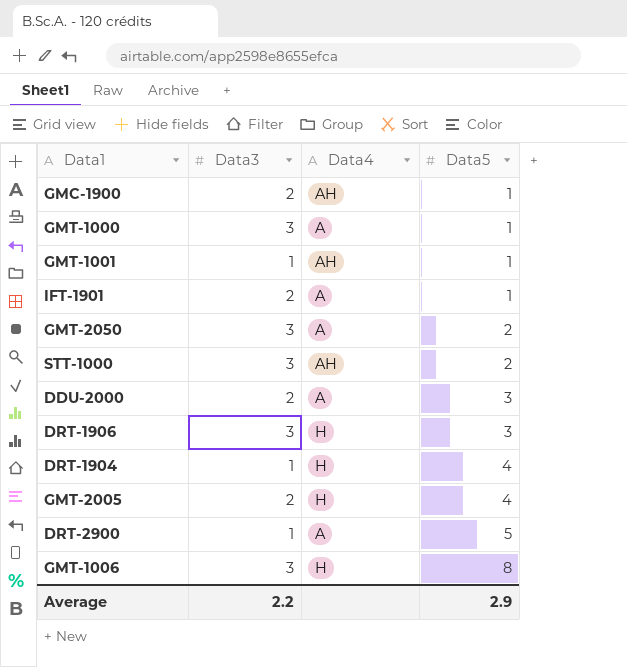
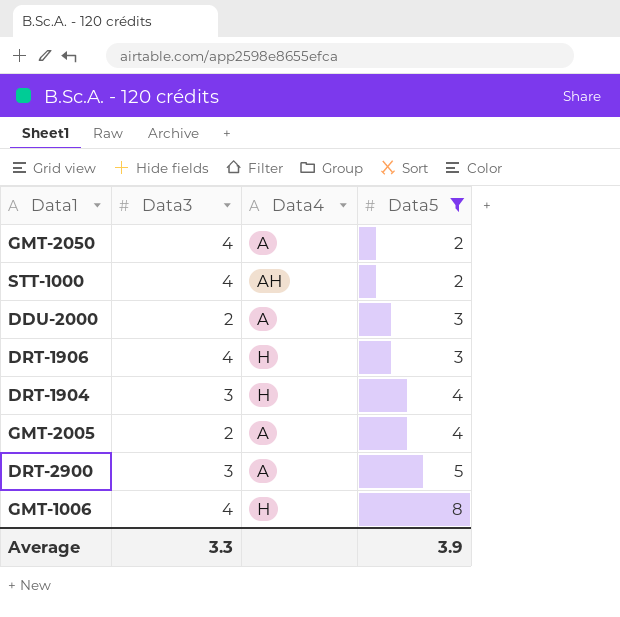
filter: none -> Data5 != 1
GMT-2050 | Data3: 3 -> 4
STT-1000 | Data3: 3 -> 4
DRT-1906 | Data3: 3 -> 4
DRT-1904 | Data3: 1 -> 3
GMT-2005 | Data4: H -> A
DRT-2900 | Data3: 1 -> 3
GMT-1006 | Data3: 3 -> 4
Average | Data3: 2.2 -> 3.3
Average | Data5: 2.9 -> 3.9

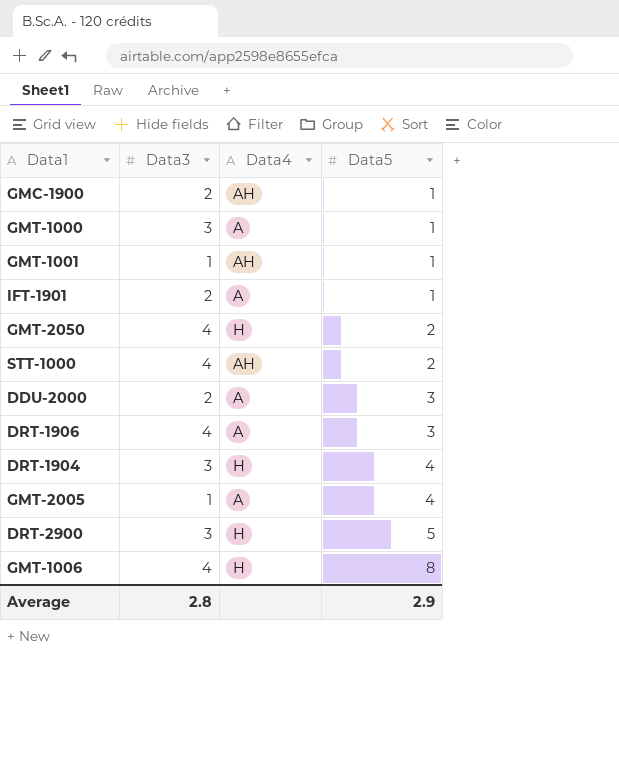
filter: Data5 != 1 -> none
GMT-2050 | Data4: A -> H
DRT-1906 | Data4: H -> A
GMT-2005 | Data3: 2 -> 1
DRT-2900 | Data4: A -> H
Average | Data3: 3.3 -> 2.8
Average | Data5: 3.9 -> 2.9

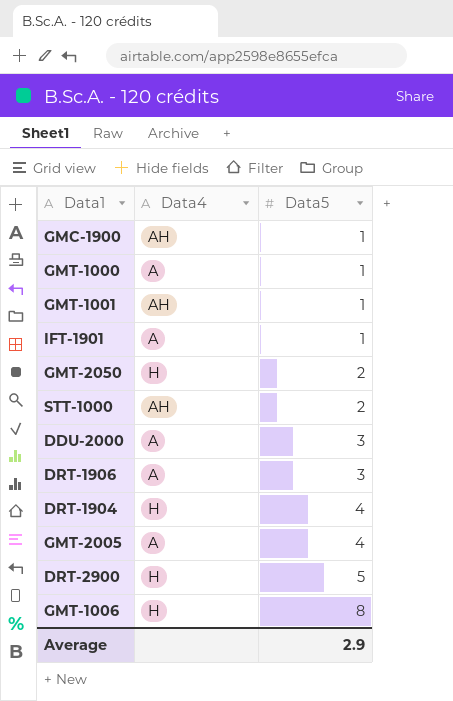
column Data3 | position: 2 -> none

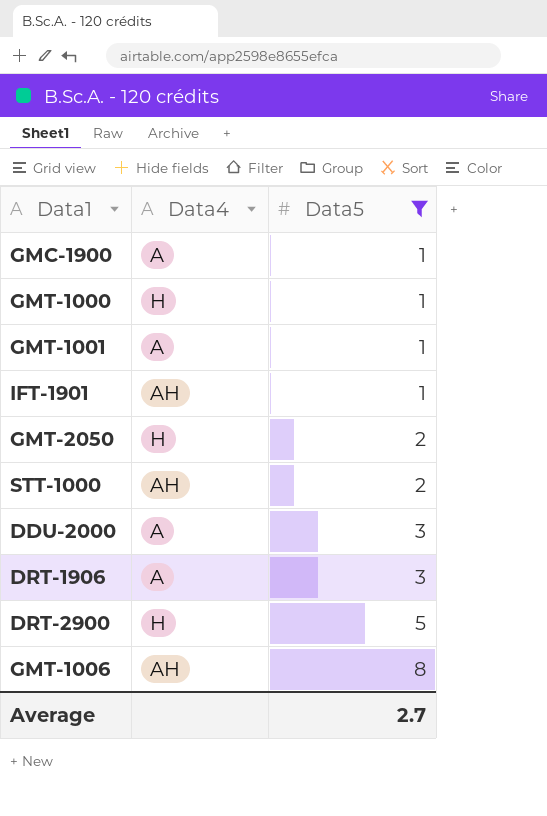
filter: none -> Data5 != 4
GMC-1900 | Data4: AH -> A
GMT-1000 | Data4: A -> H
GMT-1001 | Data4: AH -> A
IFT-1901 | Data4: A -> AH
GMT-1006 | Data4: H -> AH
Average | Data5: 2.9 -> 2.7

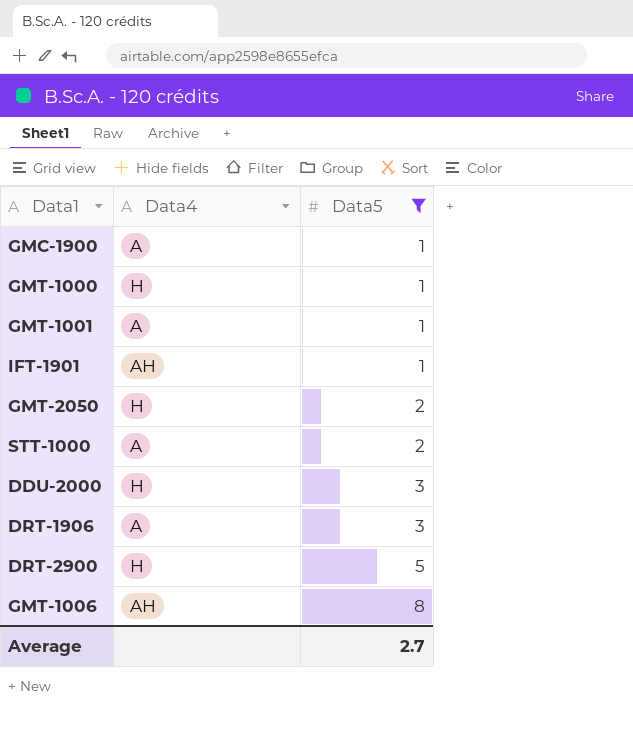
STT-1000 | Data4: AH -> A
DDU-2000 | Data4: A -> H

